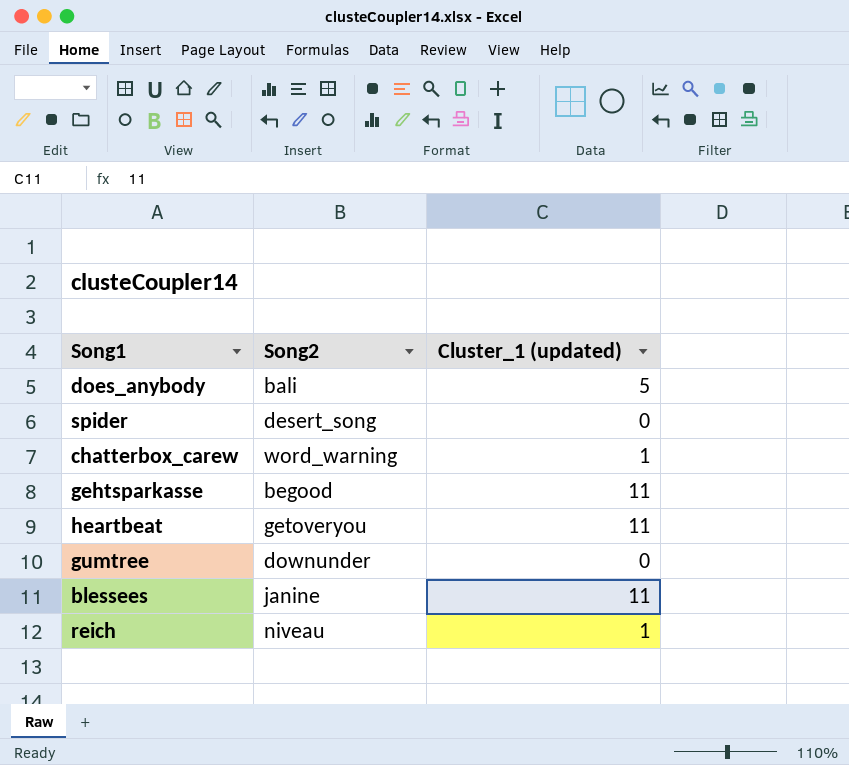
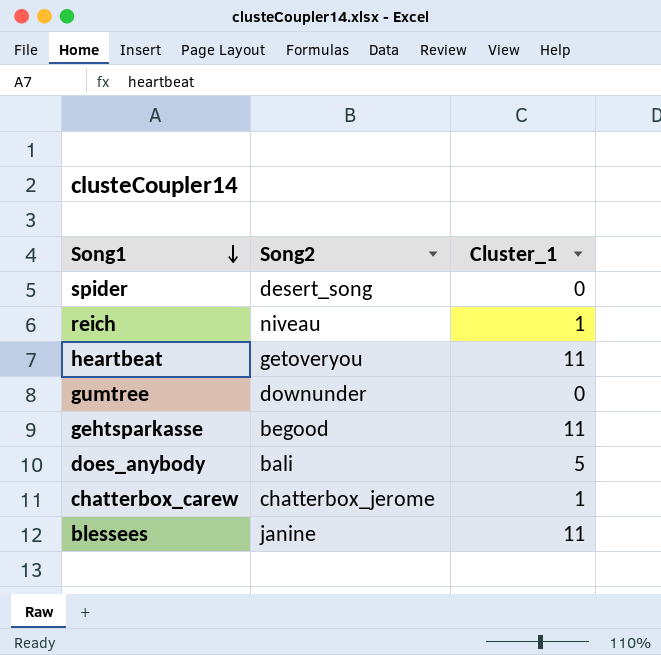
row order: none -> Song1 descending
column name: Cluster_1 (updated) -> Cluster_1
chatterbox_carew | Song2: word_warning -> chatterbox_jerome

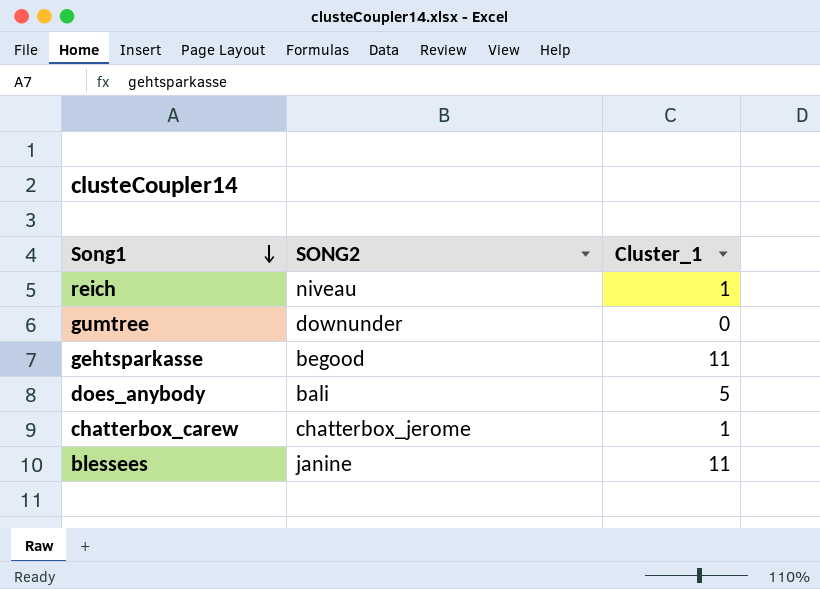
column name: Song2 -> SONG2
row spider: desert_song | 0 -> none
row heartbeat: getoveryou | 11 -> none

